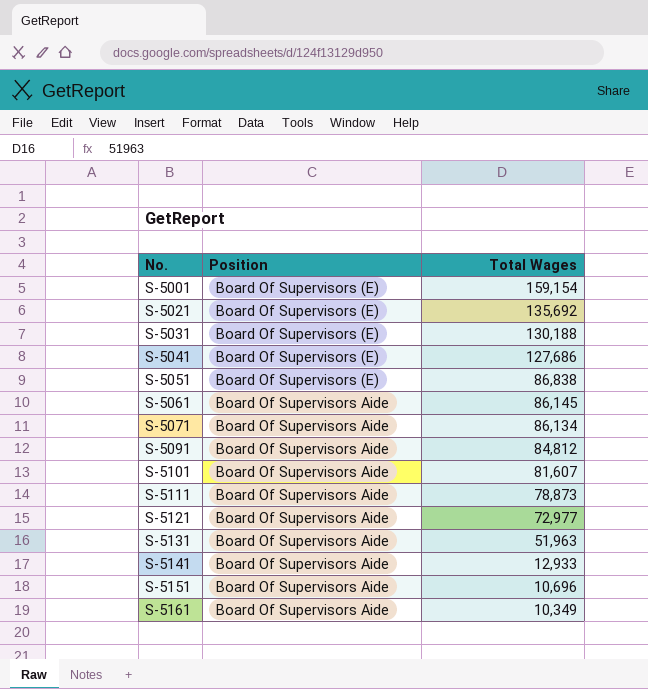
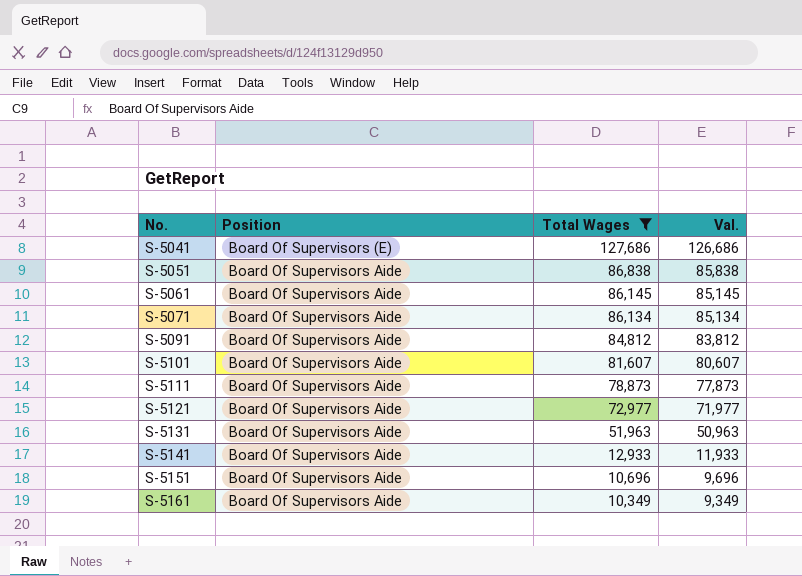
filter: none -> Total Wages <= 127,686
column Val. | formula: none -> [Total Wages] - 1000
S-5051 | Position: Board Of Supervisors (E) -> Board Of Supervisors Aide

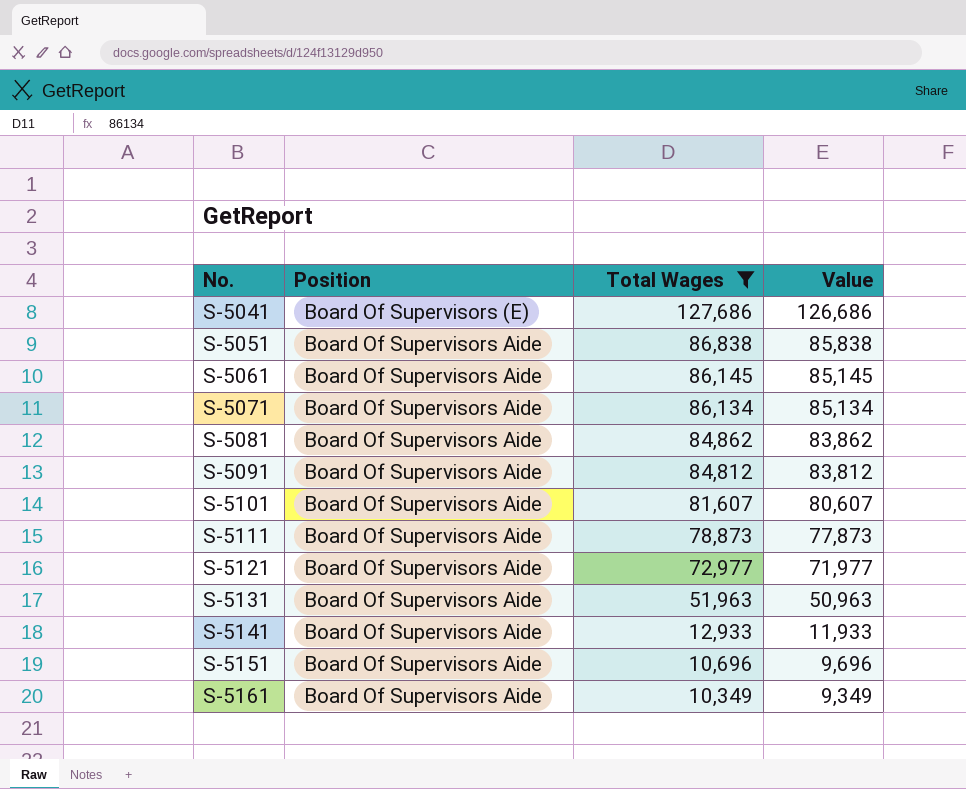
column name: Val. -> Value
row S-5081: none -> Board Of Supervisors Aide | 84,862 | 83,862

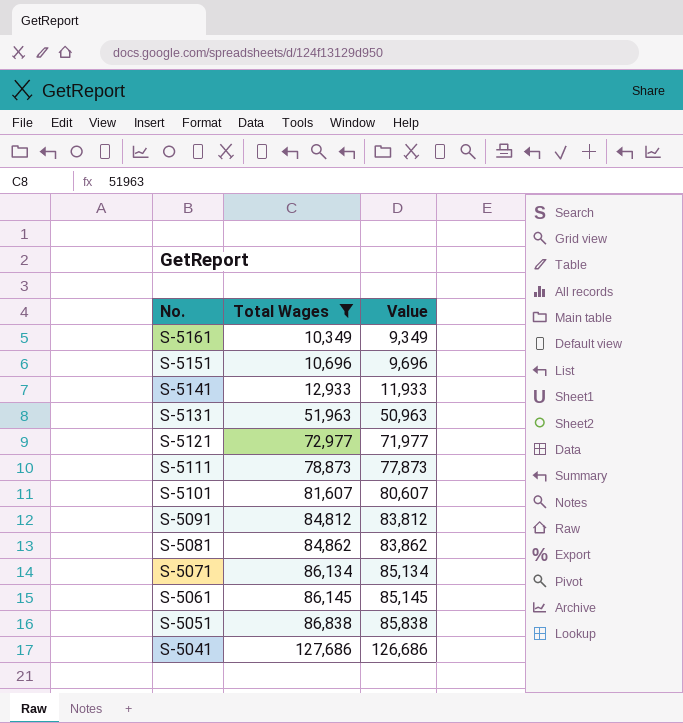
row order: No. ascending -> No. descending
column Position | position: 2 -> none

